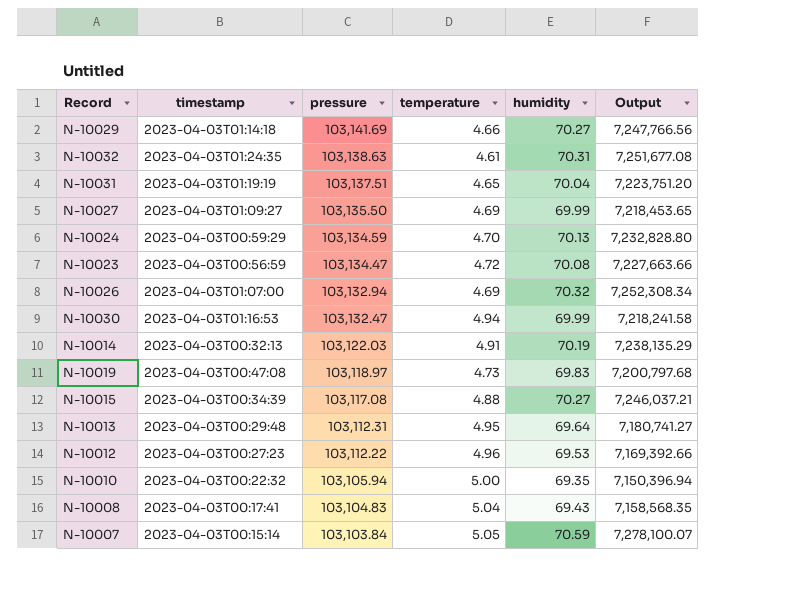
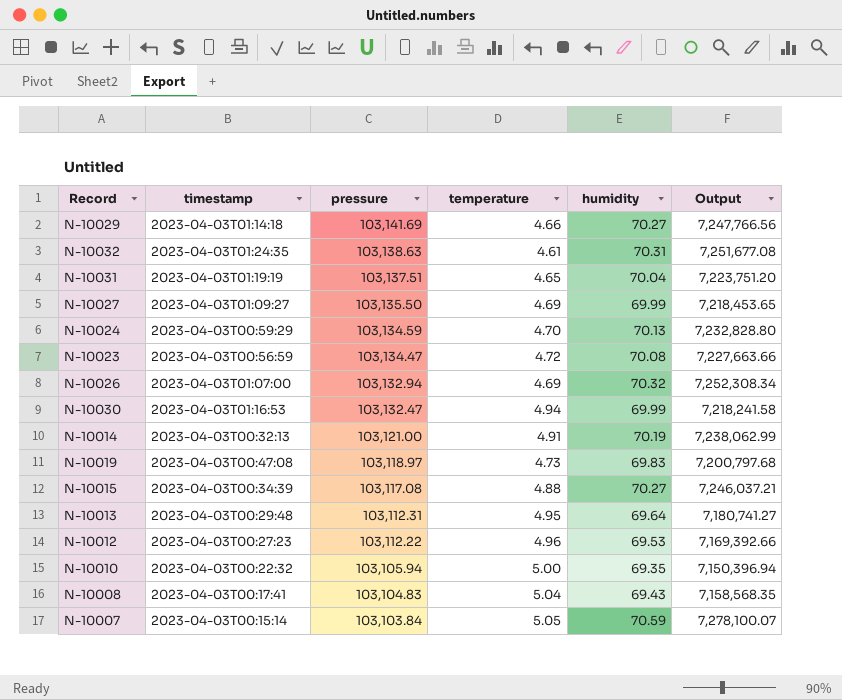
N-10014 | pressure: 103,122.03 -> 103,121.00
N-10014 | Output: 7,238,135.29 -> 7,238,062.99

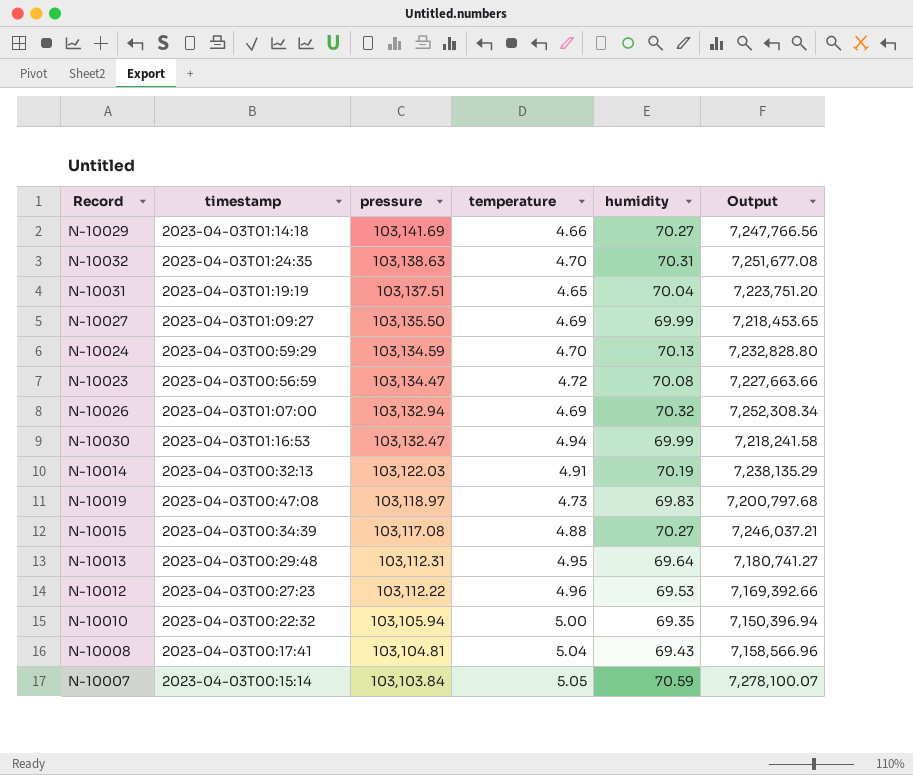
N-10032 | temperature: 4.61 -> 4.70
N-10014 | pressure: 103,121.00 -> 103,122.03
N-10014 | Output: 7,238,062.99 -> 7,238,135.29
N-10008 | pressure: 103,104.83 -> 103,104.81
N-10008 | Output: 7,158,568.35 -> 7,158,566.96

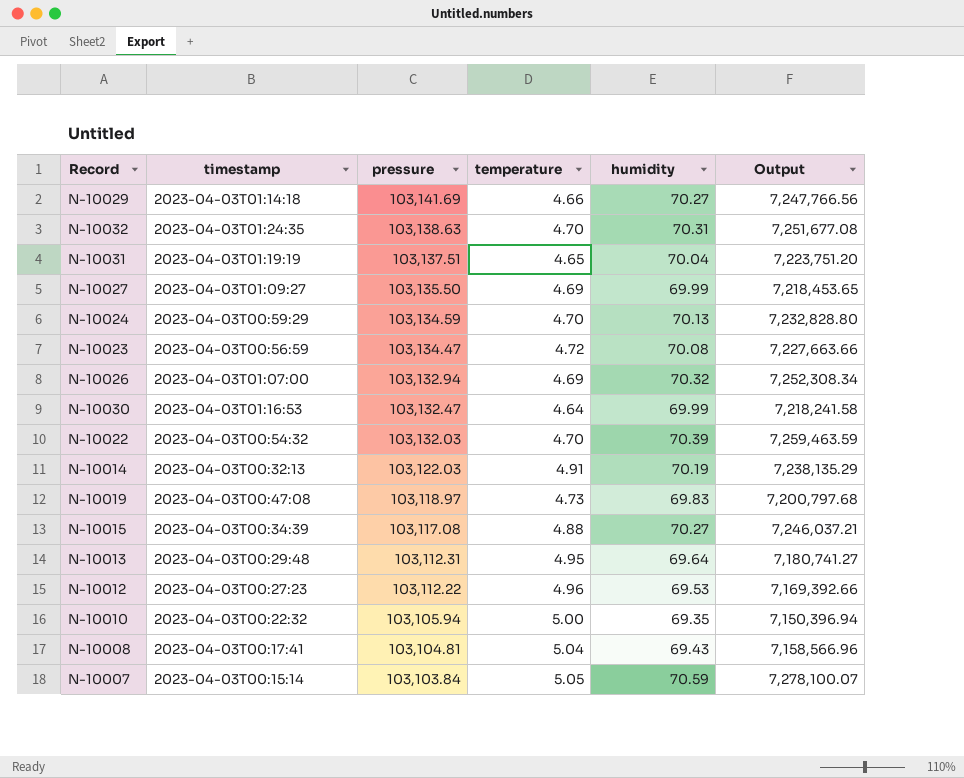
N-10030 | temperature: 4.94 -> 4.64
row N-10022: none -> 2023-04-03T00:54:32 | 103,132.03 | 4.70 | 70.39 | 7,259,463.59

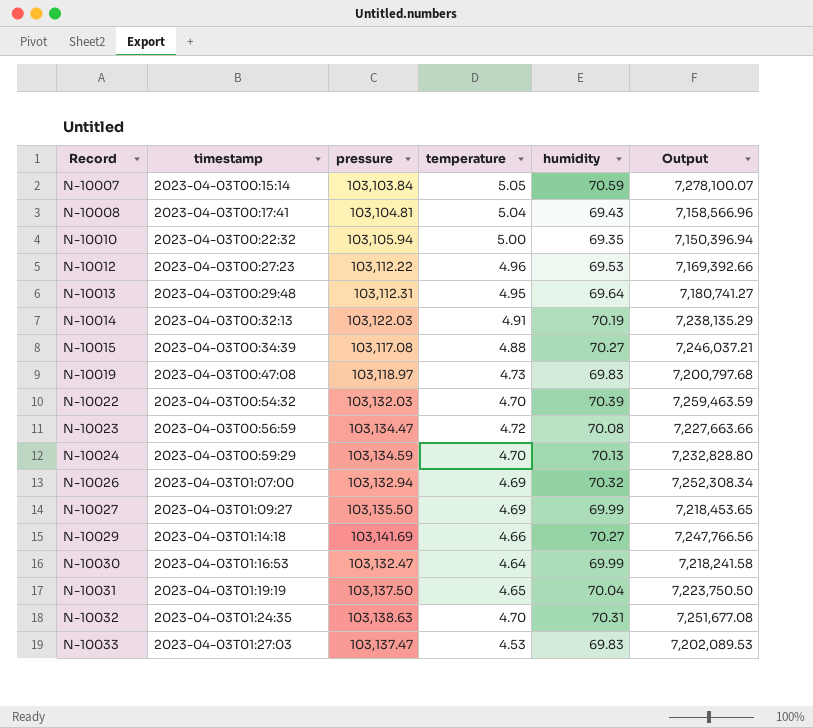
row order: pressure descending -> Record ascending
N-10031 | pressure: 103,137.51 -> 103,137.50
N-10031 | Output: 7,223,751.20 -> 7,223,750.50
row N-10033: none -> 2023-04-03T01:27:03 | 103,137.47 | 4.53 | 69.83 | 7,202,089.53

